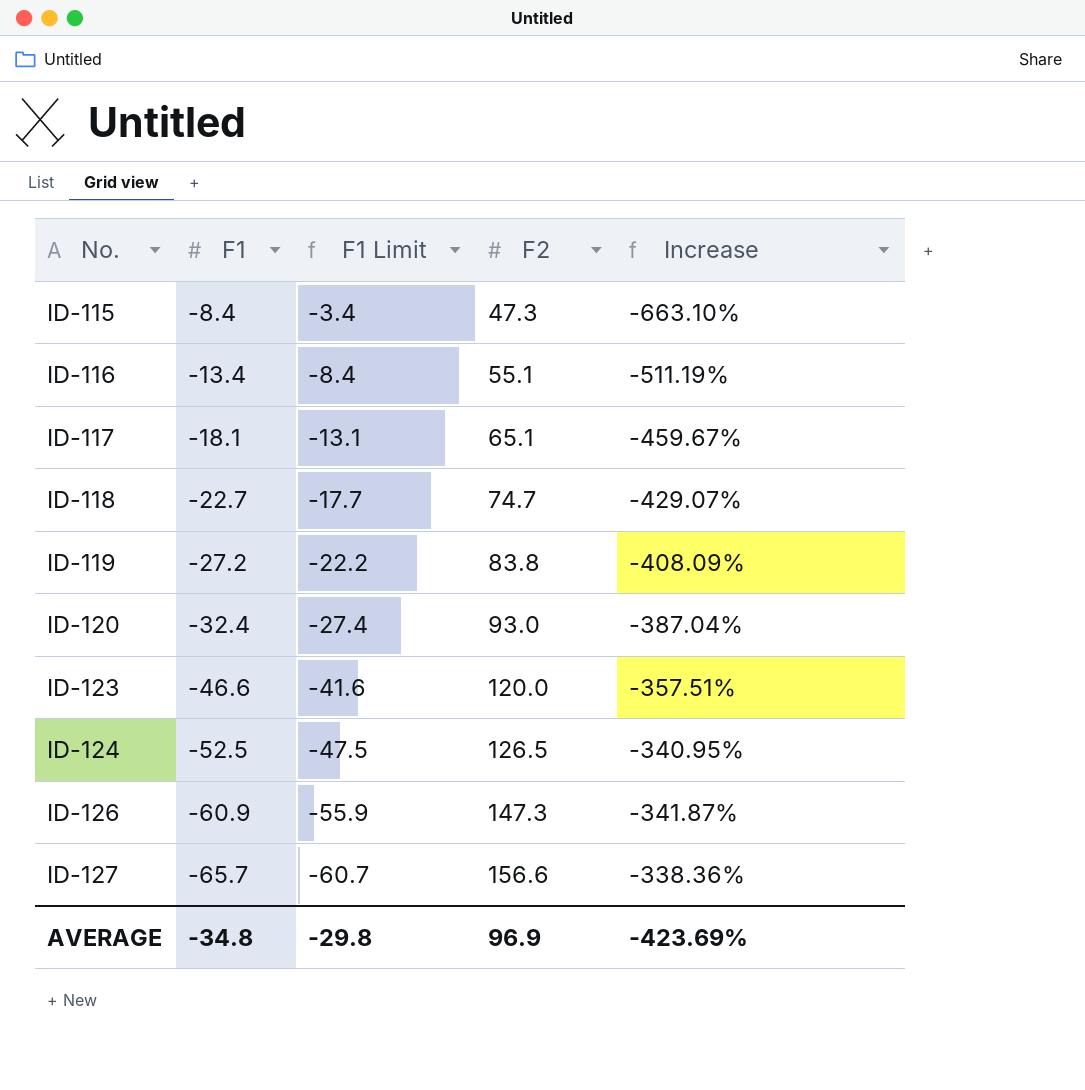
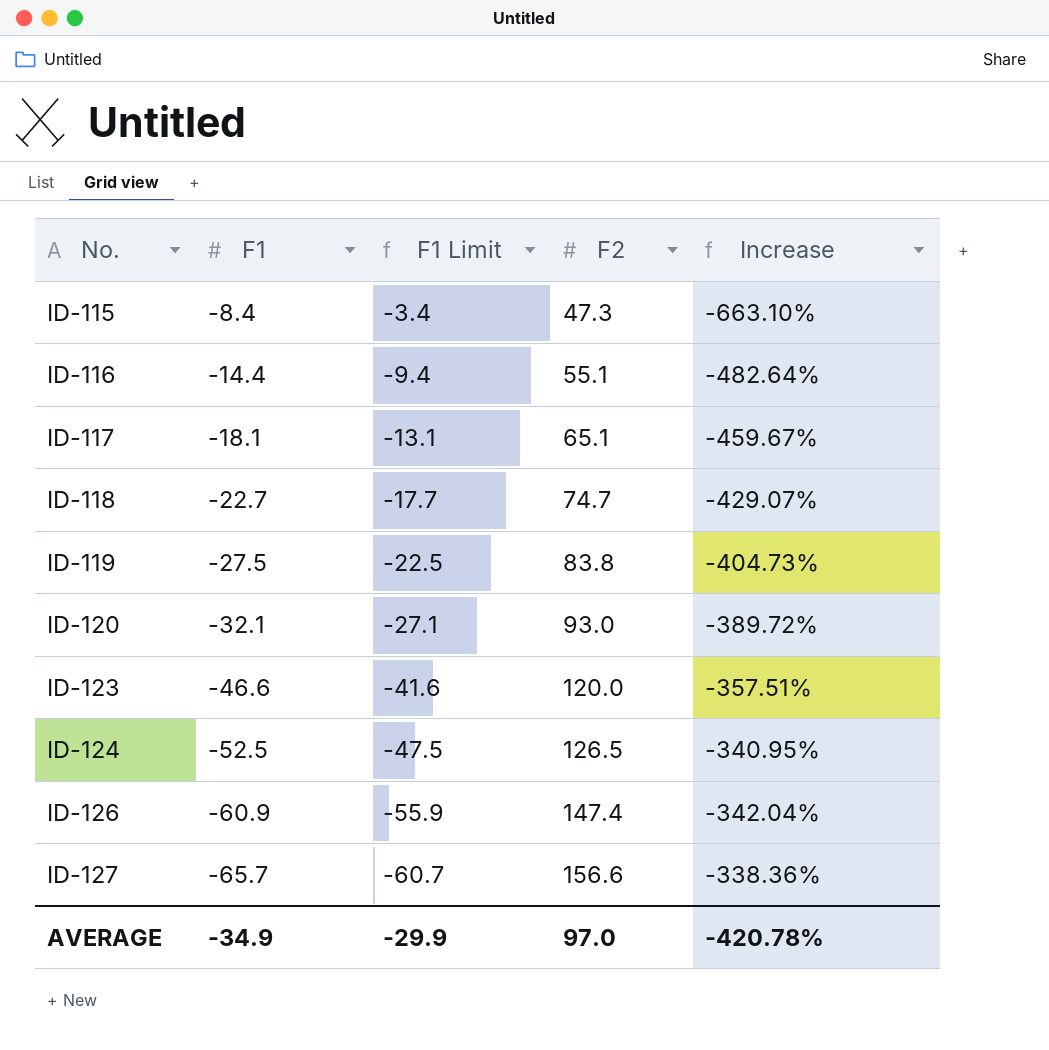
ID-116 | F1: -13.4 -> -14.4
ID-116 | F1 Limit: -8.4 -> -9.4
ID-116 | Increase: -511.19% -> -482.64%
ID-119 | F1: -27.2 -> -27.5
ID-119 | F1 Limit: -22.2 -> -22.5
ID-119 | Increase: -408.09% -> -404.73%
ID-120 | F1: -32.4 -> -32.1
ID-120 | F1 Limit: -27.4 -> -27.1
ID-120 | Increase: -387.04% -> -389.72%
ID-126 | F2: 147.3 -> 147.4
ID-126 | Increase: -341.87% -> -342.04%
AVERAGE | F1: -34.8 -> -34.9
AVERAGE | F1 Limit: -29.8 -> -29.9
AVERAGE | F2: 96.9 -> 97.0
AVERAGE | Increase: -423.69% -> -420.78%

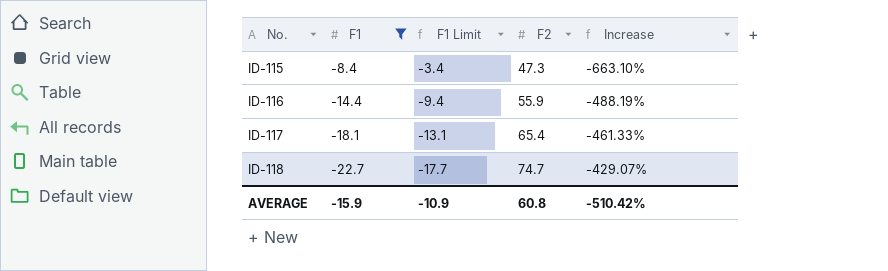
filter: none -> F1 >= -22.7
ID-116 | F2: 55.1 -> 55.9
ID-116 | Increase: -482.64% -> -488.19%
ID-117 | F2: 65.1 -> 65.4
ID-117 | Increase: -459.67% -> -461.33%
AVERAGE | F1: -34.9 -> -15.9
AVERAGE | F1 Limit: -29.9 -> -10.9
AVERAGE | F2: 97.0 -> 60.8
AVERAGE | Increase: -420.78% -> -510.42%

